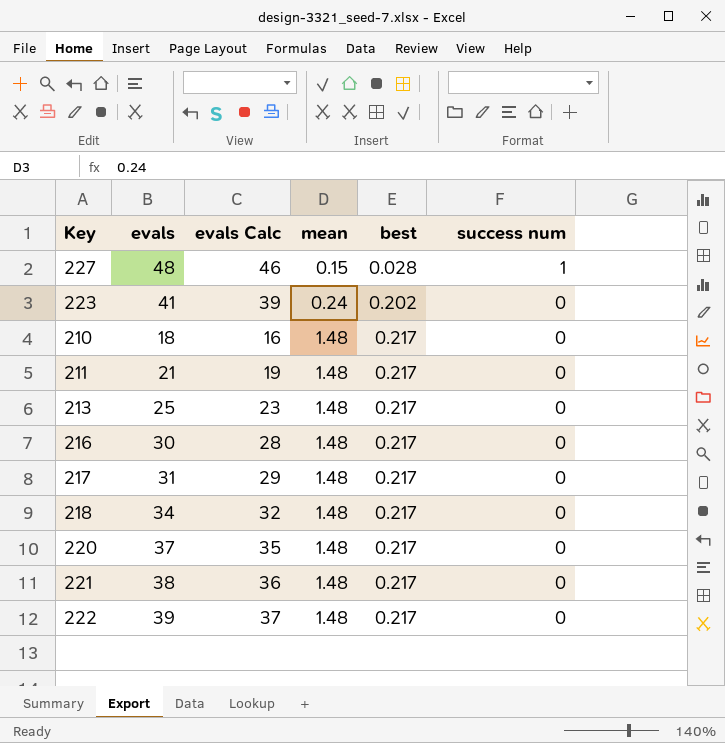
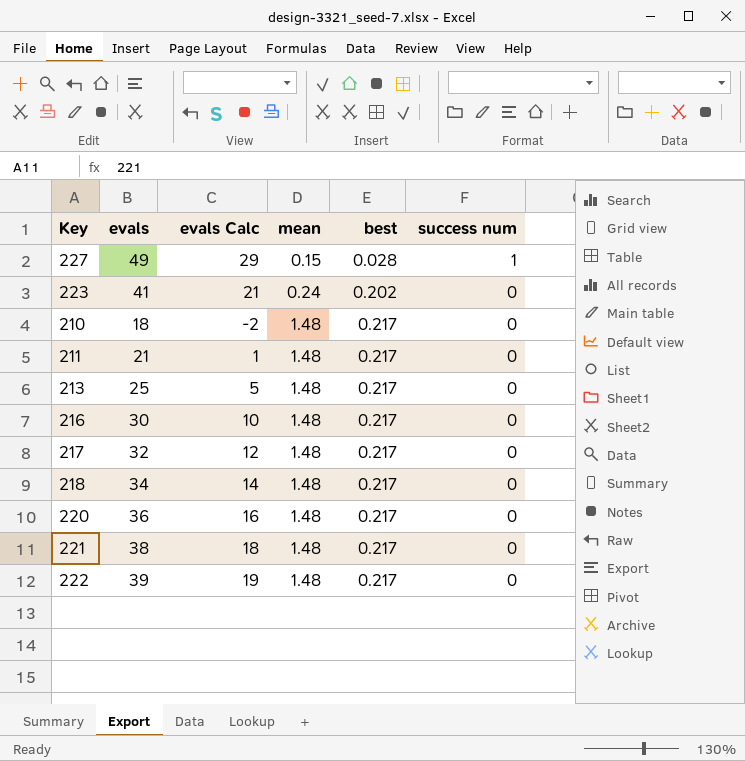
column evals Calc | formula: [evals] - 2 -> [evals] - 20
227 | evals: 48 -> 49
217 | evals: 31 -> 32
220 | evals: 37 -> 36

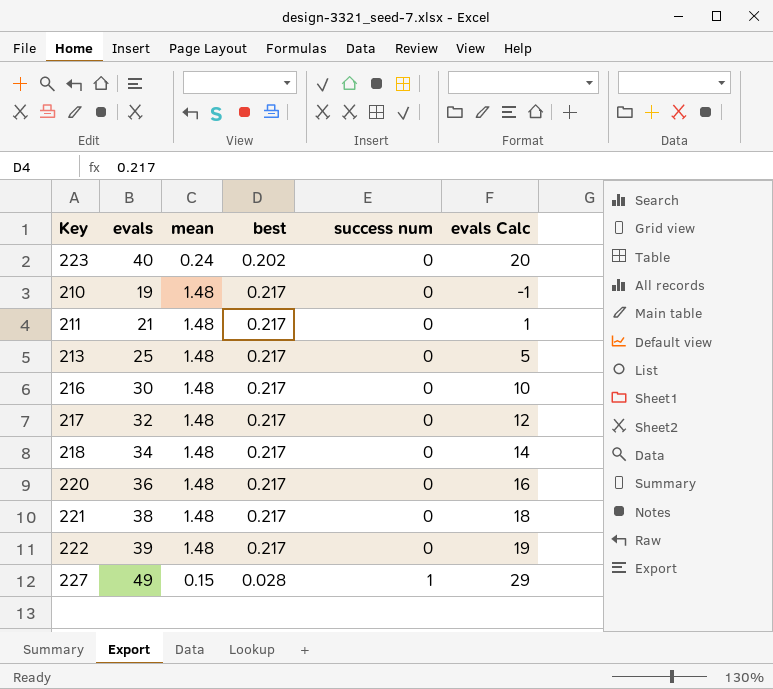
row order: mean ascending -> success num ascending
column evals Calc | position: 3 -> 6
223 | evals: 41 -> 40
223 | evals Calc: 21 -> 20
210 | evals: 18 -> 19
210 | evals Calc: -2 -> -1

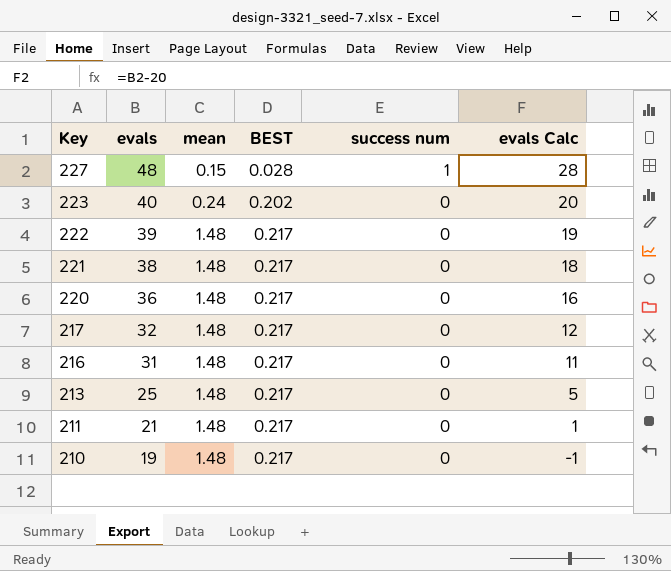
row order: success num ascending -> Key descending
column name: best -> BEST
row 218: 34 | 1.48 | 0.217 | 0 | 14 -> none
227 | evals: 49 -> 48
227 | evals Calc: 29 -> 28
216 | evals: 30 -> 31
216 | evals Calc: 10 -> 11

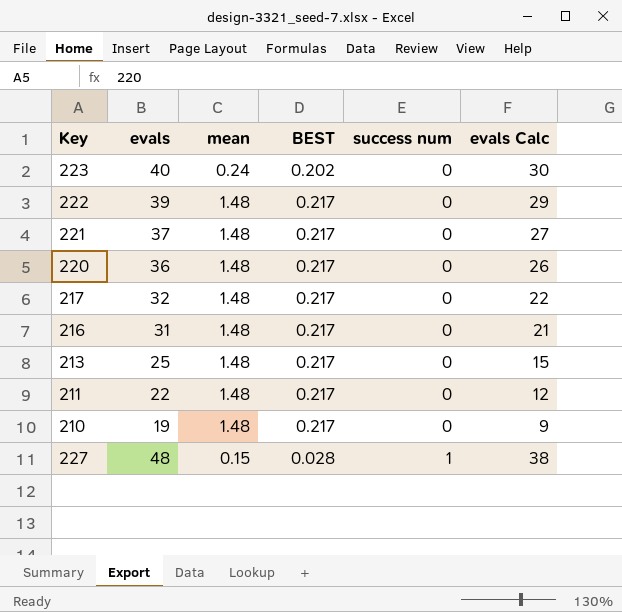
row order: Key descending -> success num ascending
column evals Calc | formula: [evals] - 20 -> [evals] - 10
221 | evals: 38 -> 37
211 | evals: 21 -> 22

